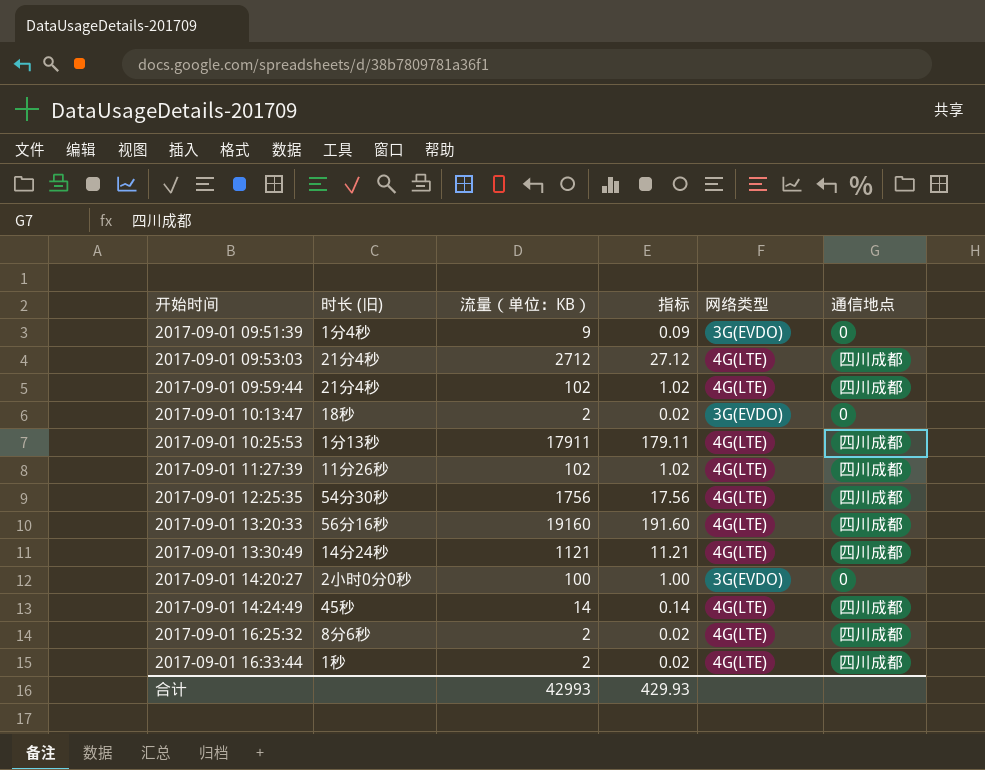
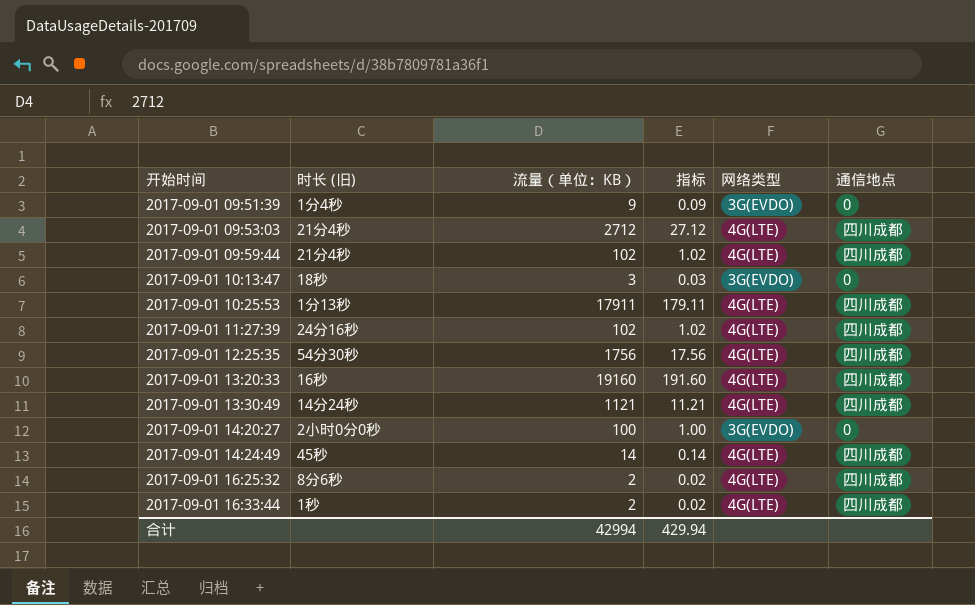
2017-09-01 10:13:47 | 流量（单位：KB）: 2 -> 3
2017-09-01 10:13:47 | 指标: 0.02 -> 0.03
2017-09-01 11:27:39 | 时长 (旧): 11分26秒 -> 24分16秒
2017-09-01 13:20:33 | 时长 (旧): 56分16秒 -> 16秒
合计 | 流量（单位：KB）: 42993 -> 42994
合计 | 指标: 429.93 -> 429.94

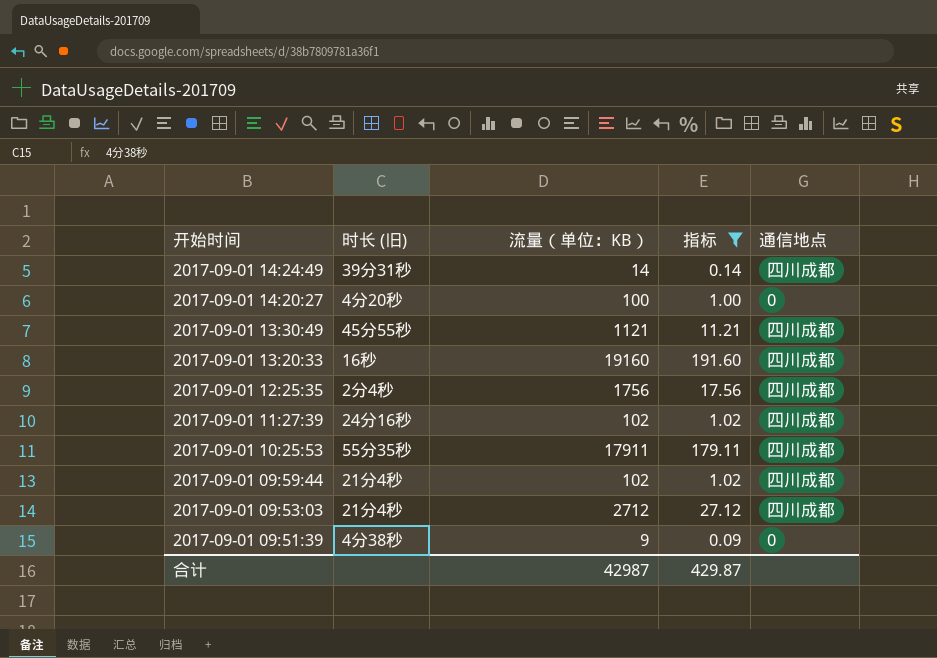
filter: none -> 指标 >= 0.09
row order: 开始时间 ascending -> 开始时间 descending
column 网络类型 | position: 5 -> none
2017-09-01 14:24:49 | 时长 (旧): 45秒 -> 39分31秒
2017-09-01 14:20:27 | 时长 (旧): 2小时0分0秒 -> 4分20秒
2017-09-01 13:30:49 | 时长 (旧): 14分24秒 -> 45分55秒
2017-09-01 12:25:35 | 时长 (旧): 54分30秒 -> 2分4秒
2017-09-01 10:25:53 | 时长 (旧): 1分13秒 -> 55分35秒
2017-09-01 09:51:39 | 时长 (旧): 1分4秒 -> 4分38秒
合计 | 流量（单位：KB）: 42994 -> 42987
合计 | 指标: 429.94 -> 429.87

